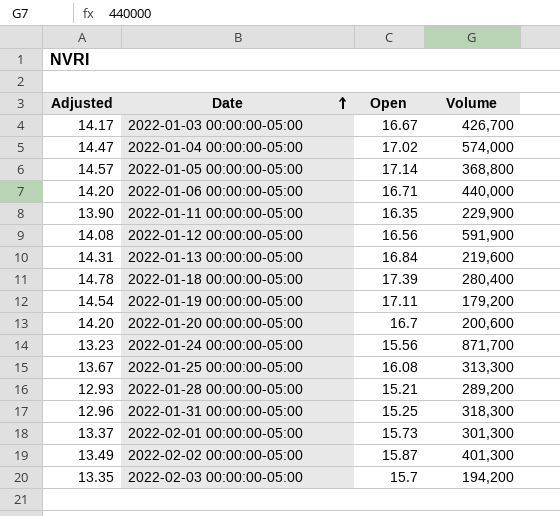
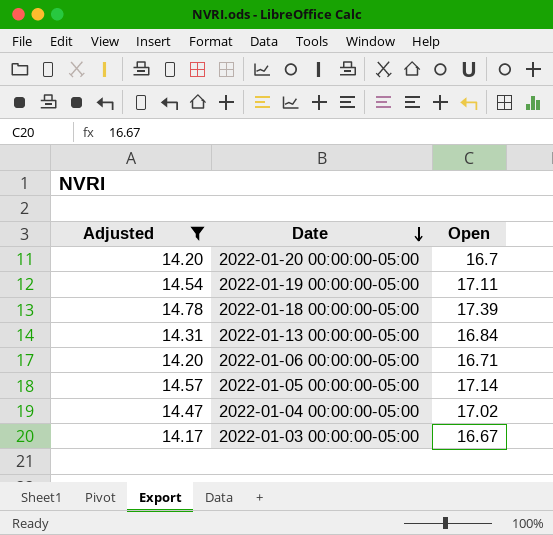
filter: none -> Adjusted >= 14.17
row order: Date ascending -> Date descending
column Volume | position: 4 -> none

